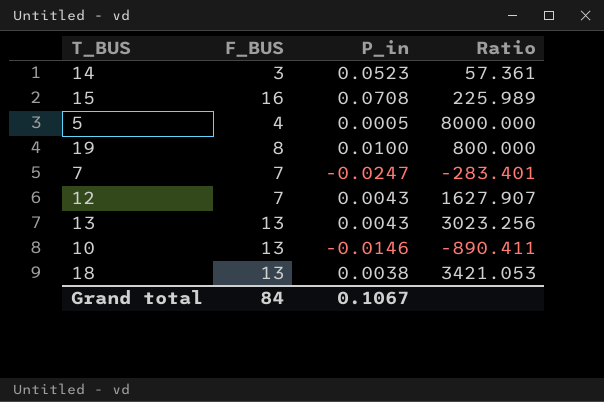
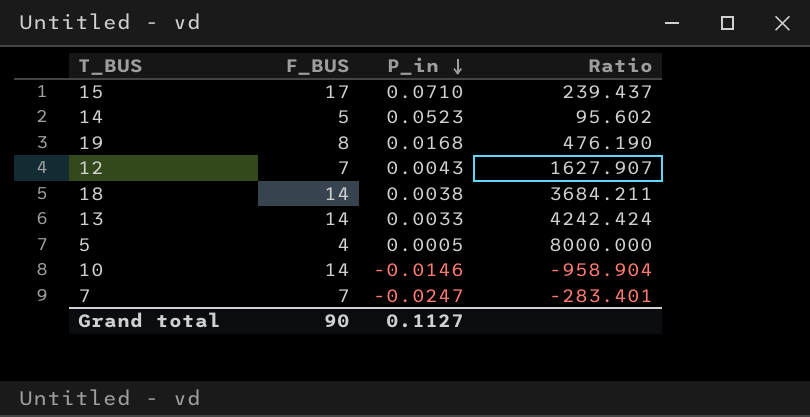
row order: none -> P_in descending
15 | F_BUS: 16 -> 17
15 | P_in: 0.0708 -> 0.0710
15 | Ratio: 225.989 -> 239.437
14 | F_BUS: 3 -> 5
14 | Ratio: 57.361 -> 95.602
19 | P_in: 0.0100 -> 0.0168
19 | Ratio: 800.000 -> 476.190
18 | F_BUS: 13 -> 14
18 | Ratio: 3421.053 -> 3684.211
13 | F_BUS: 13 -> 14
13 | P_in: 0.0043 -> 0.0033
13 | Ratio: 3023.256 -> 4242.424
10 | F_BUS: 13 -> 14
10 | Ratio: -890.411 -> -958.904
Grand total | F_BUS: 84 -> 90
Grand total | P_in: 0.1067 -> 0.1127

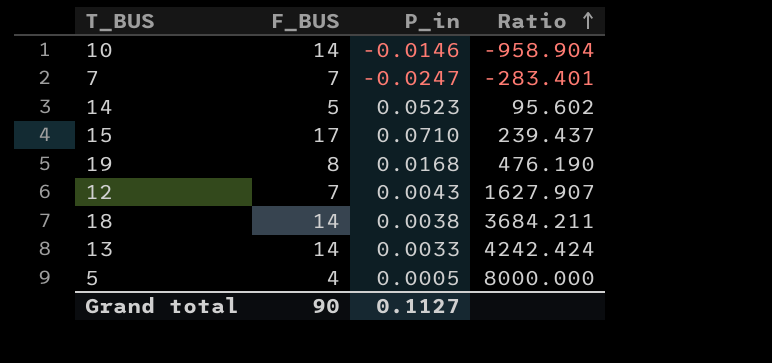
row order: P_in descending -> Ratio ascending

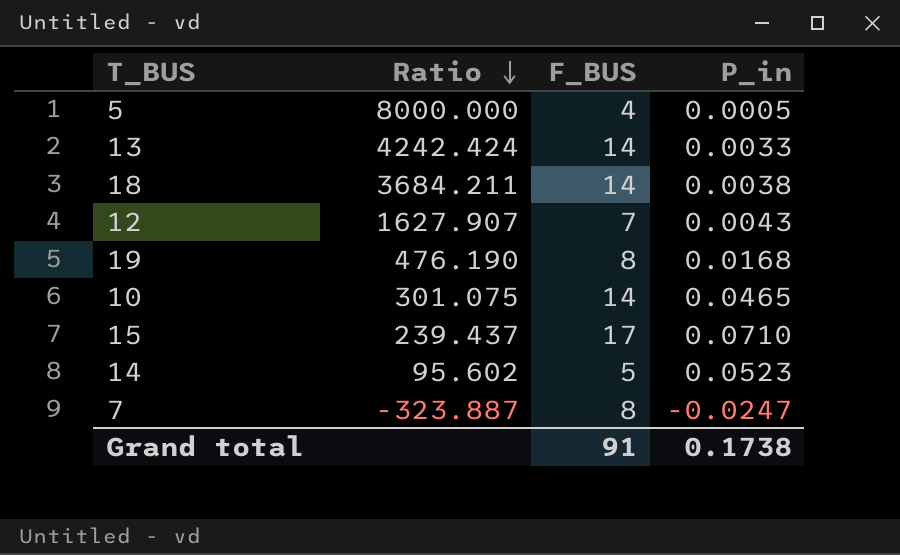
row order: Ratio ascending -> Ratio descending
column Ratio | position: 4 -> 2
10 | Ratio: -958.904 -> 301.075
10 | P_in: -0.0146 -> 0.0465
7 | Ratio: -283.401 -> -323.887
7 | F_BUS: 7 -> 8
Grand total | F_BUS: 90 -> 91
Grand total | P_in: 0.1127 -> 0.1738

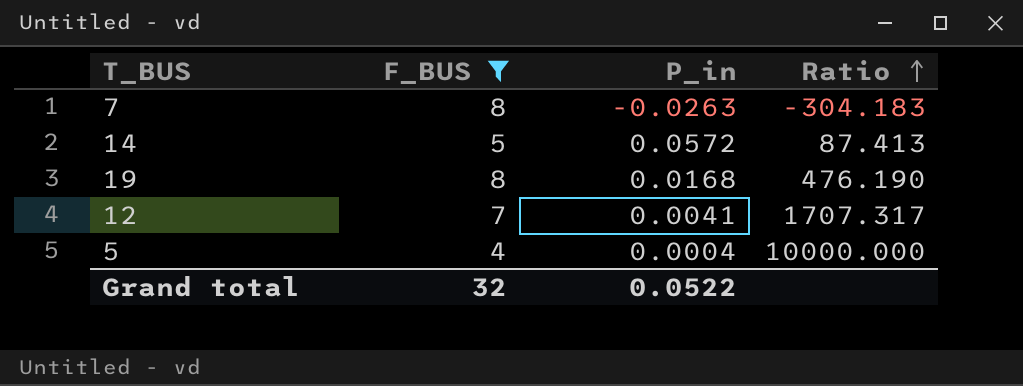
filter: none -> F_BUS <= 8
row order: Ratio descending -> Ratio ascending
column Ratio | position: 2 -> 4
7 | P_in: -0.0247 -> -0.0263
7 | Ratio: -323.887 -> -304.183
14 | P_in: 0.0523 -> 0.0572
14 | Ratio: 95.602 -> 87.413
12 | P_in: 0.0043 -> 0.0041
12 | Ratio: 1627.907 -> 1707.317
5 | P_in: 0.0005 -> 0.0004
5 | Ratio: 8000.000 -> 10000.000
Grand total | F_BUS: 91 -> 32
Grand total | P_in: 0.1738 -> 0.0522

